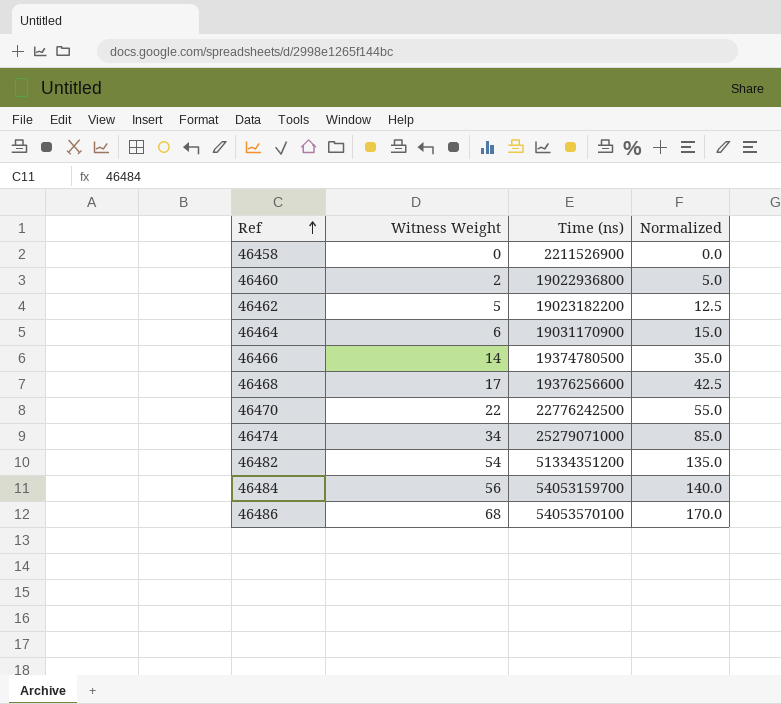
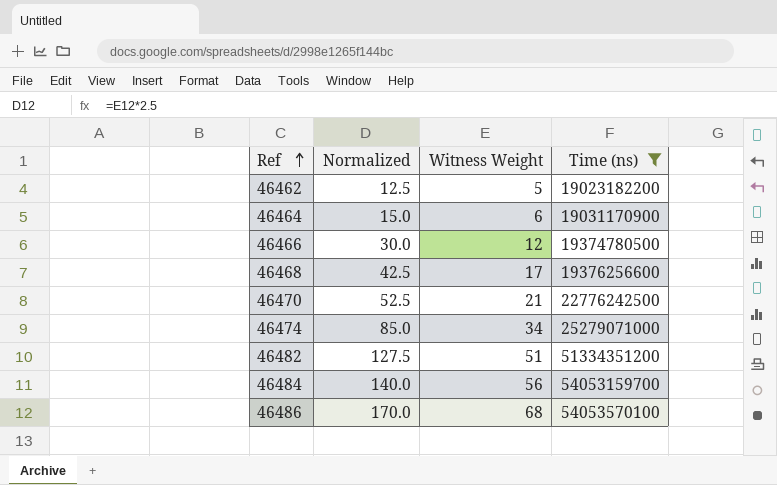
filter: none -> Time (ns) >= 19023182200
column Normalized | position: 4 -> 2
46466 | Normalized: 35.0 -> 30.0
46466 | Witness Weight: 14 -> 12
46470 | Normalized: 55.0 -> 52.5
46470 | Witness Weight: 22 -> 21
46482 | Normalized: 135.0 -> 127.5
46482 | Witness Weight: 54 -> 51

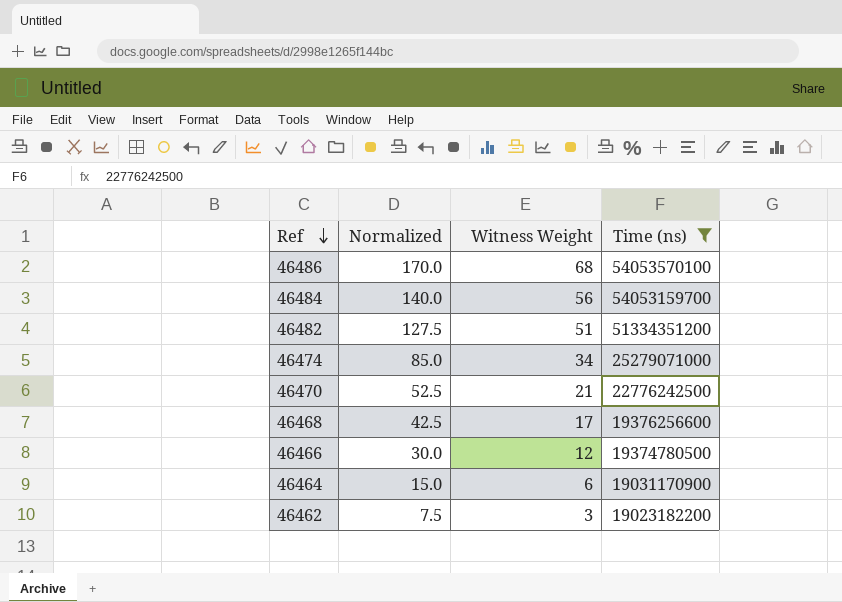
row order: Ref ascending -> Ref descending
46462 | Normalized: 12.5 -> 7.5
46462 | Witness Weight: 5 -> 3

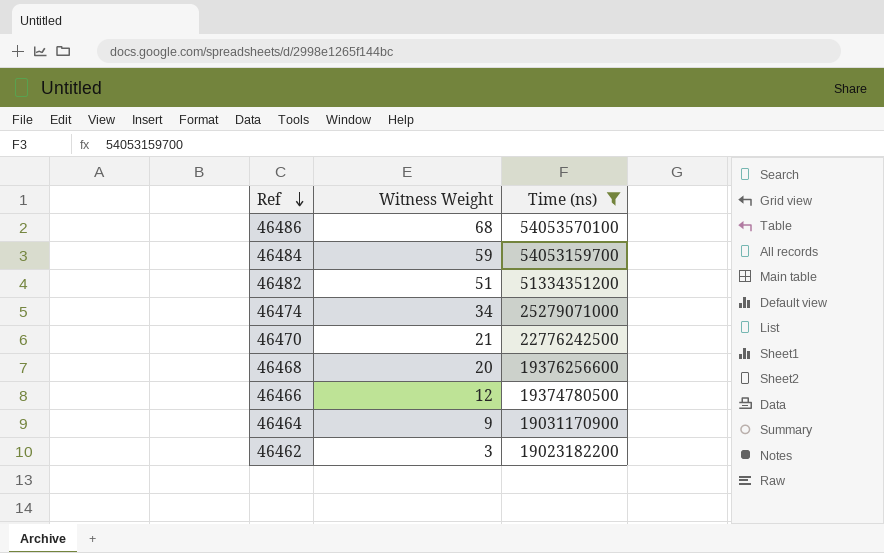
column Normalized | formula: [Witness Weight] * 2.5 -> none
46484 | Witness Weight: 56 -> 59
46468 | Witness Weight: 17 -> 20
46464 | Witness Weight: 6 -> 9

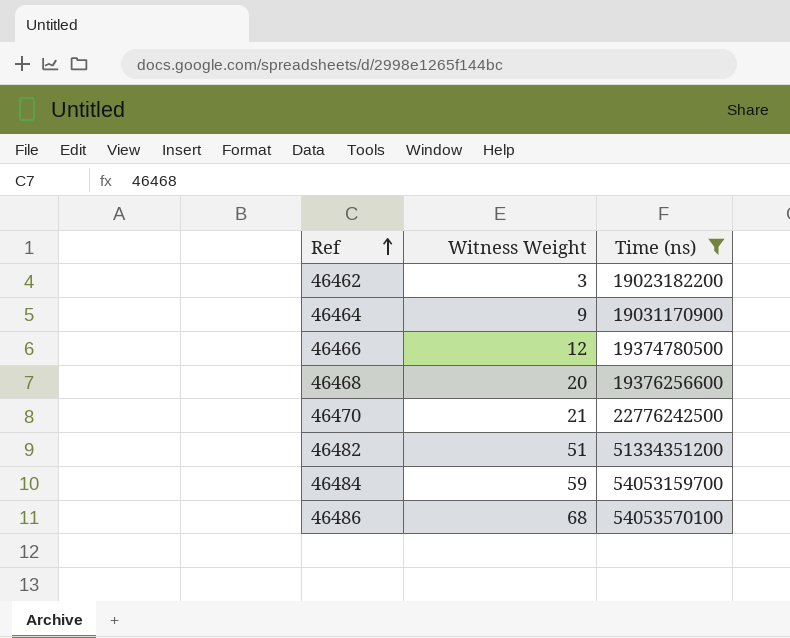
row order: Ref descending -> Ref ascending
row 46474: 34 | 25279071000 -> none

